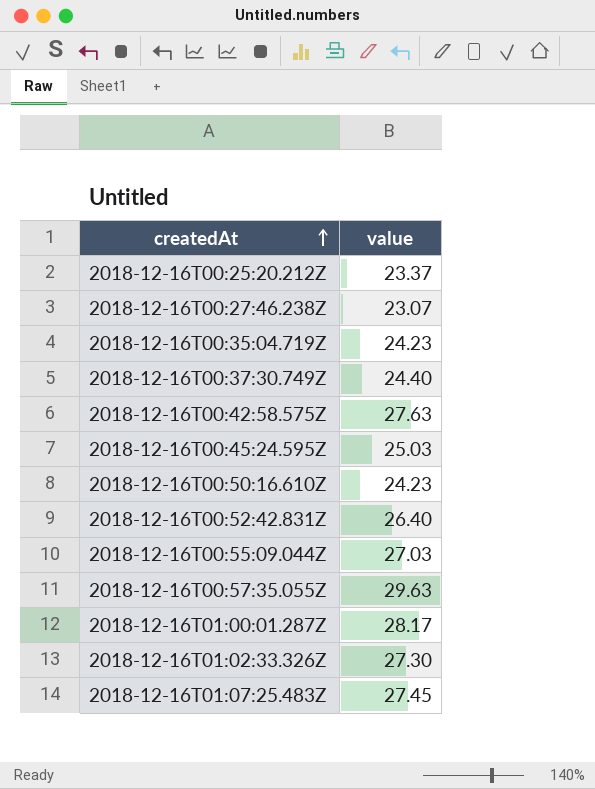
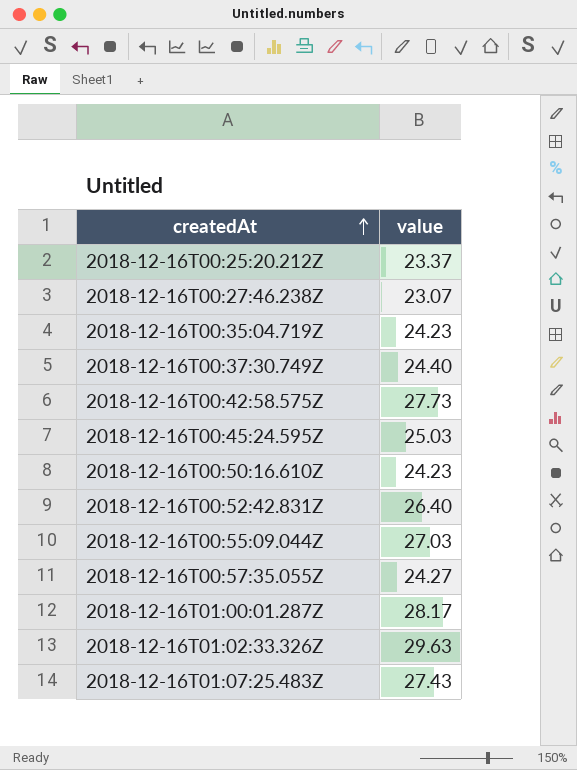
2018-12-16T00:42:58.575Z | value: 27.63 -> 27.73
2018-12-16T00:57:35.055Z | value: 29.63 -> 24.27
2018-12-16T01:02:33.326Z | value: 27.30 -> 29.63
2018-12-16T01:07:25.483Z | value: 27.45 -> 27.43

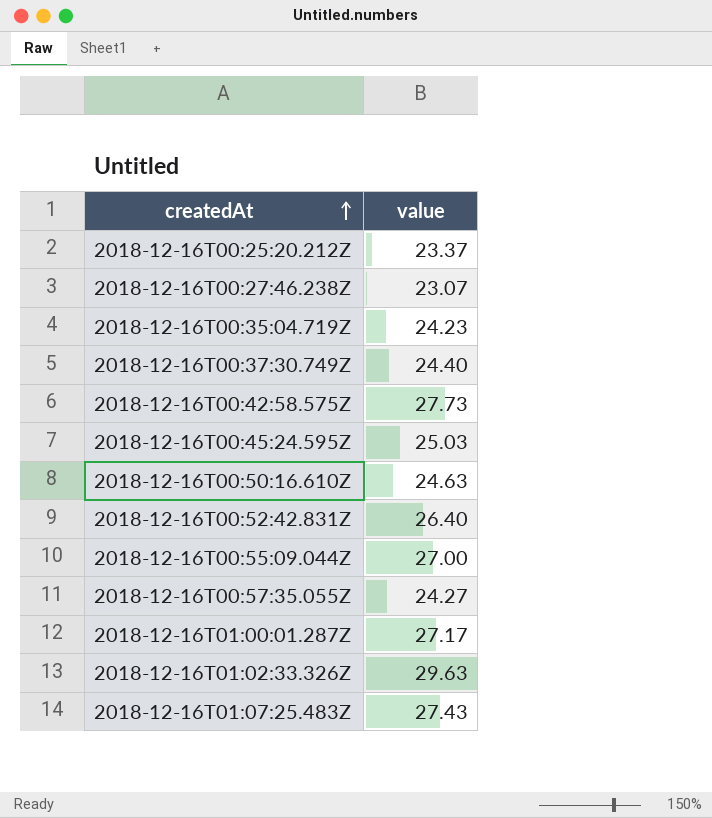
2018-12-16T00:50:16.610Z | value: 24.23 -> 24.63
2018-12-16T00:55:09.044Z | value: 27.03 -> 27.00
2018-12-16T01:00:01.287Z | value: 28.17 -> 27.17

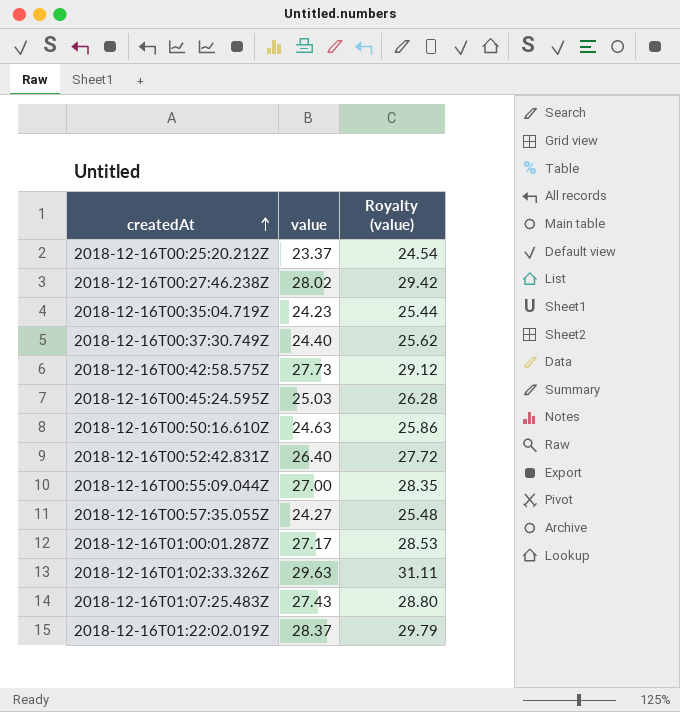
column Royalty (value) | formula: none -> [value] * 1.05
2018-12-16T00:27:46.238Z | value: 23.07 -> 28.02
row 2018-12-16T01:22:02.019Z: none -> 28.37 | 29.79

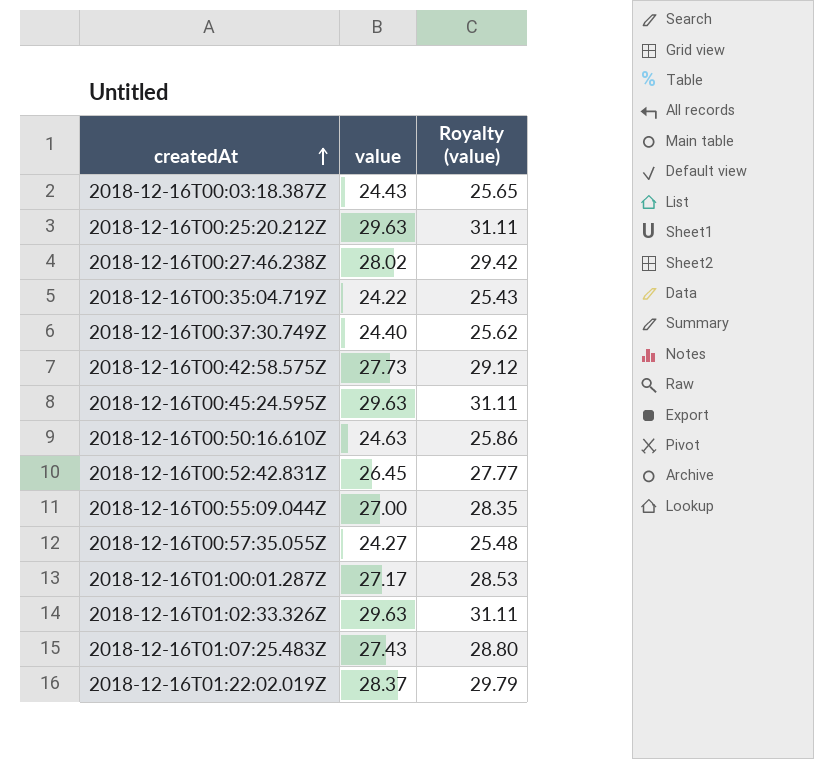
row 2018-12-16T00:03:18.387Z: none -> 24.43 | 25.65
2018-12-16T00:25:20.212Z | value: 23.37 -> 29.63
2018-12-16T00:25:20.212Z | Royalty (value): 24.54 -> 31.11
2018-12-16T00:35:04.719Z | value: 24.23 -> 24.22
2018-12-16T00:35:04.719Z | Royalty (value): 25.44 -> 25.43
2018-12-16T00:45:24.595Z | value: 25.03 -> 29.63
2018-12-16T00:45:24.595Z | Royalty (value): 26.28 -> 31.11
2018-12-16T00:52:42.831Z | value: 26.40 -> 26.45
2018-12-16T00:52:42.831Z | Royalty (value): 27.72 -> 27.77

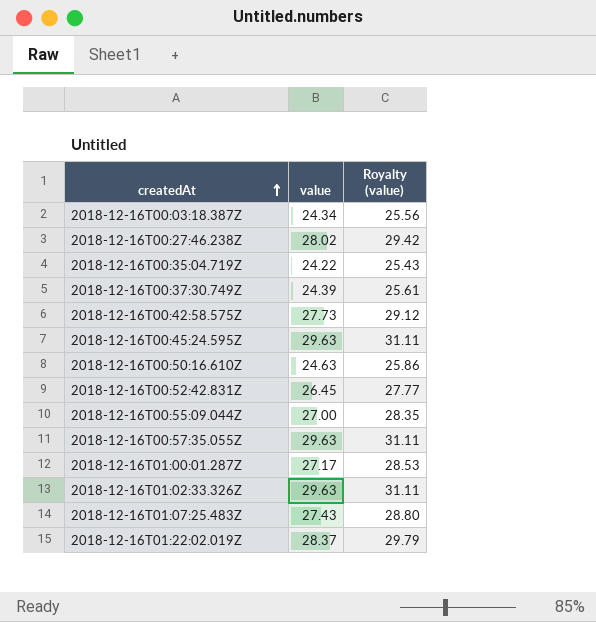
row 2018-12-16T00:25:20.212Z: 29.63 | 31.11 -> none
2018-12-16T00:03:18.387Z | value: 24.43 -> 24.34
2018-12-16T00:03:18.387Z | Royalty (value): 25.65 -> 25.56
2018-12-16T00:37:30.749Z | value: 24.40 -> 24.39
2018-12-16T00:37:30.749Z | Royalty (value): 25.62 -> 25.61
2018-12-16T00:57:35.055Z | value: 24.27 -> 29.63
2018-12-16T00:57:35.055Z | Royalty (value): 25.48 -> 31.11

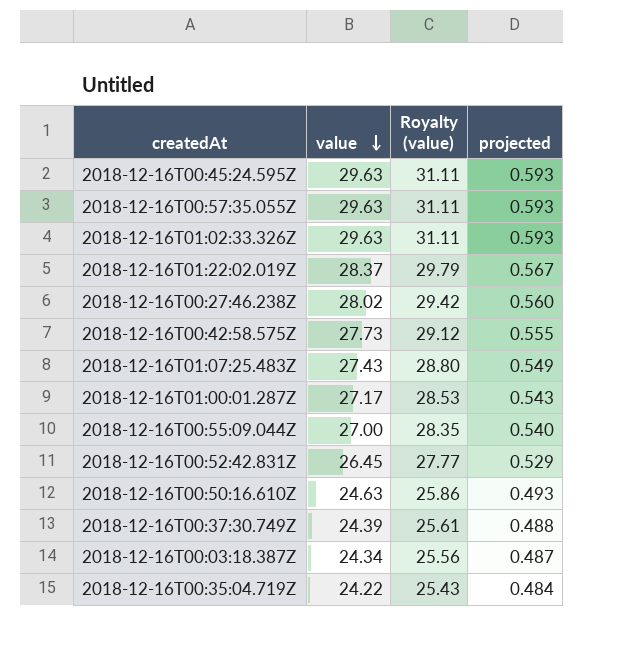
row order: createdAt ascending -> value descending
column projected | formula: none -> [value] * 0.02

